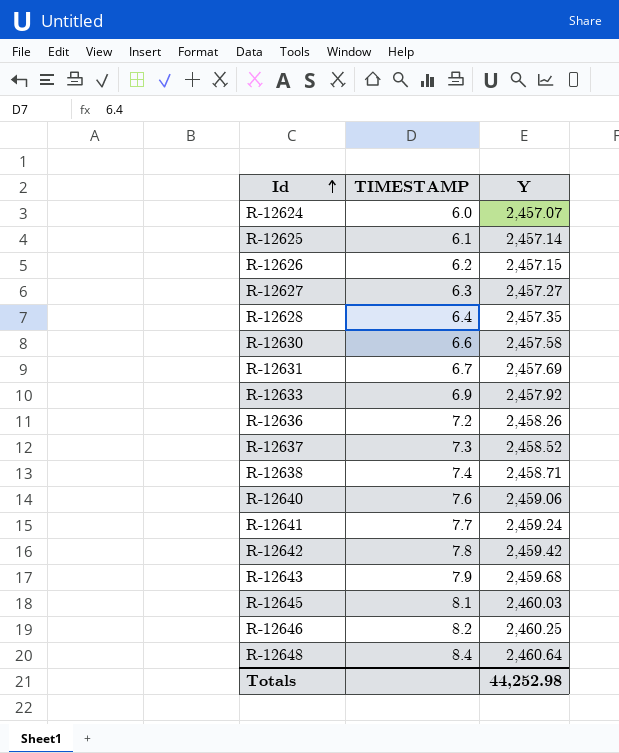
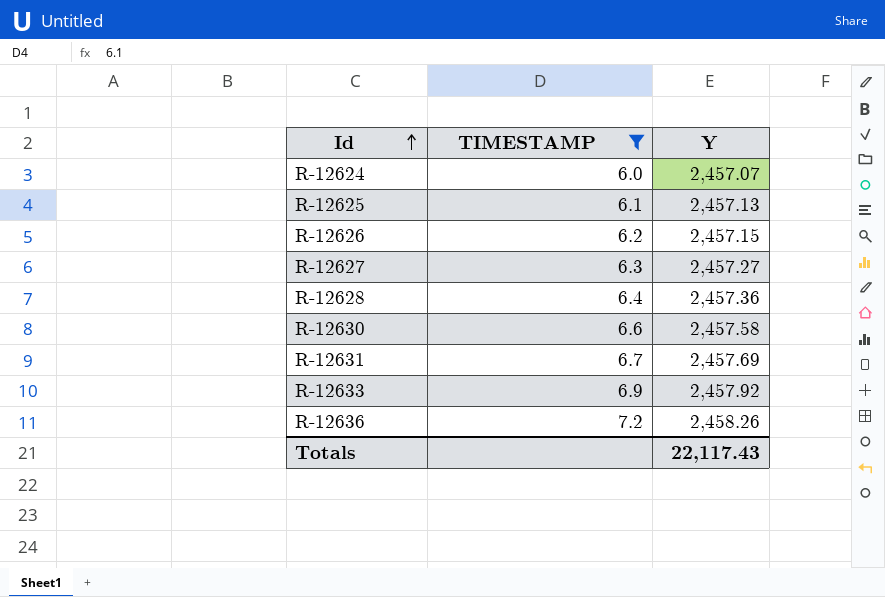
filter: none -> TIMESTAMP <= 7.2
R-12625 | Y: 2,457.14 -> 2,457.13
R-12628 | Y: 2,457.35 -> 2,457.36
Totals | Y: 44,252.98 -> 22,117.43

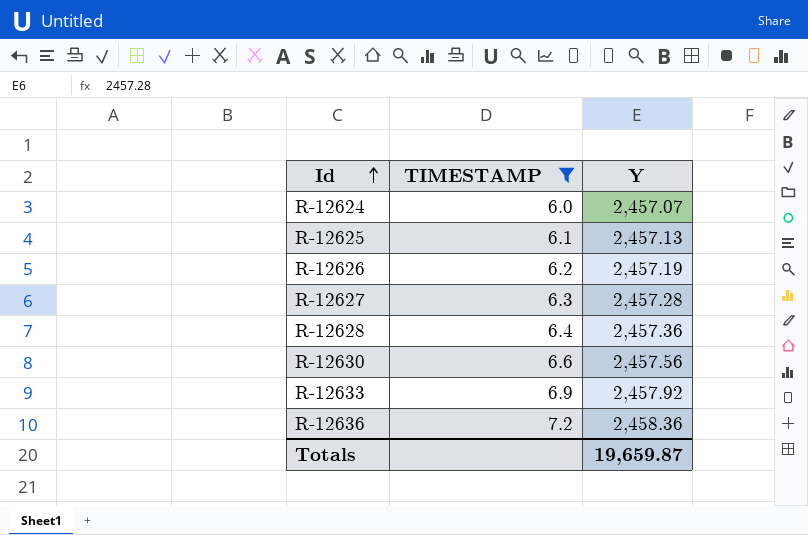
row R-12631: 6.7 | 2,457.69 -> none
R-12626 | Y: 2,457.15 -> 2,457.19
R-12627 | Y: 2,457.27 -> 2,457.28
R-12630 | Y: 2,457.58 -> 2,457.56
R-12636 | Y: 2,458.26 -> 2,458.36
Totals | Y: 22,117.43 -> 19,659.87

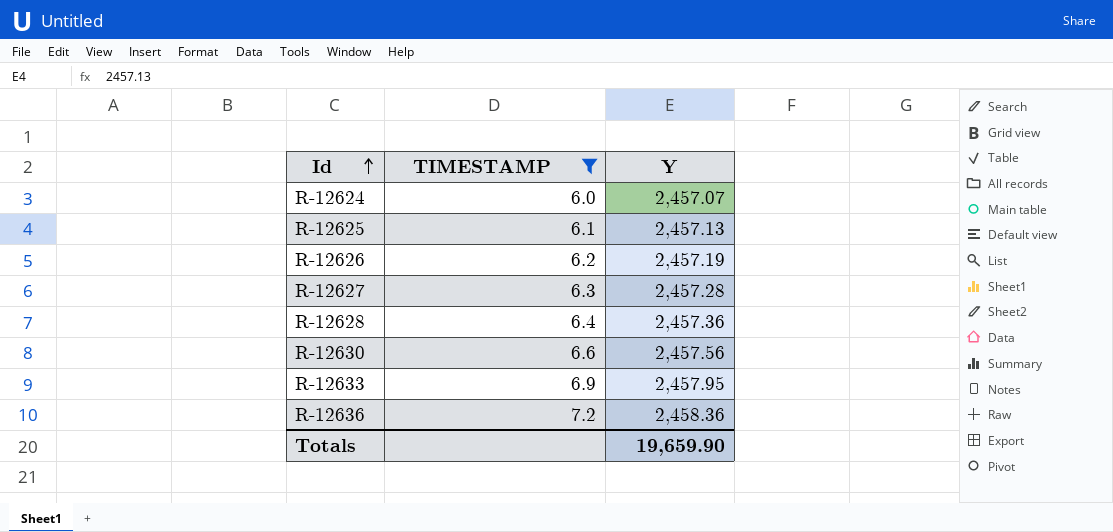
R-12633 | Y: 2,457.92 -> 2,457.95
Totals | Y: 19,659.87 -> 19,659.90

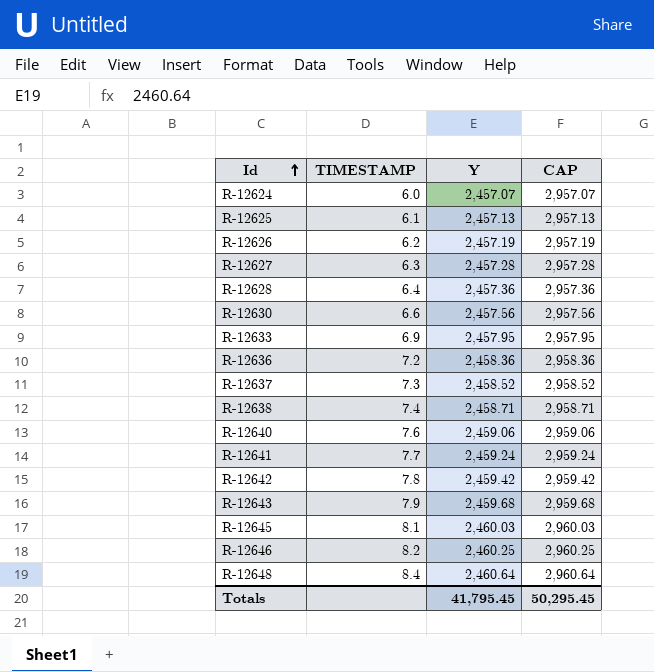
filter: TIMESTAMP <= 7.2 -> none
column CAP | formula: none -> [Y] + 500
Totals | Y: 19,659.90 -> 41,795.45

